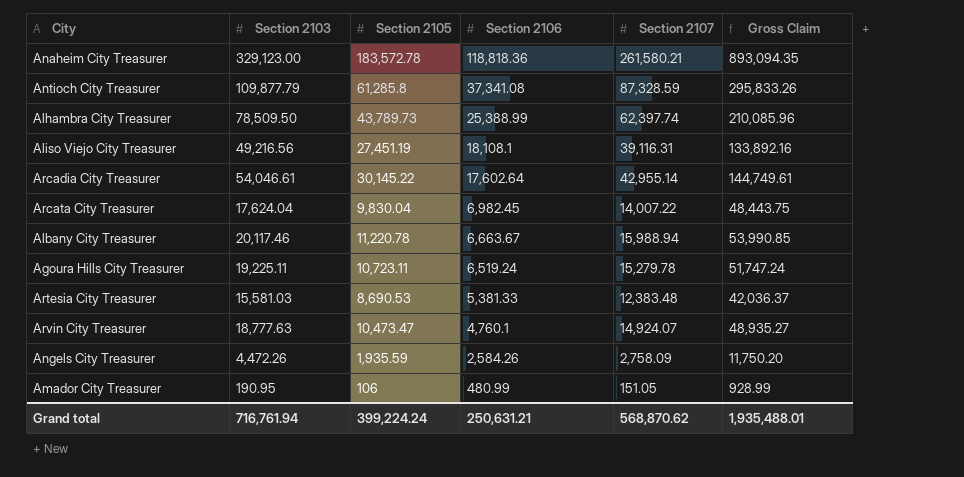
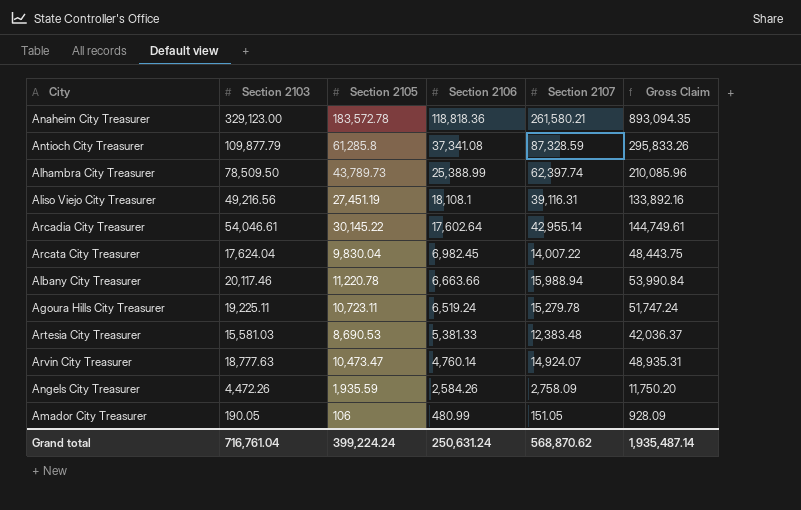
Albany City Treasurer | Section 2106: 6,663.67 -> 6,663.66
Albany City Treasurer | Gross Claim: 53,990.85 -> 53,990.84
Arvin City Treasurer | Section 2106: 4,760.1 -> 4,760.14
Arvin City Treasurer | Gross Claim: 48,935.27 -> 48,935.31
Amador City Treasurer | Section 2103: 190.95 -> 190.05
Amador City Treasurer | Gross Claim: 928.99 -> 928.09
Grand total | Section 2103: 716,761.94 -> 716,761.04
Grand total | Section 2106: 250,631.21 -> 250,631.24
Grand total | Gross Claim: 1,935,488.01 -> 1,935,487.14

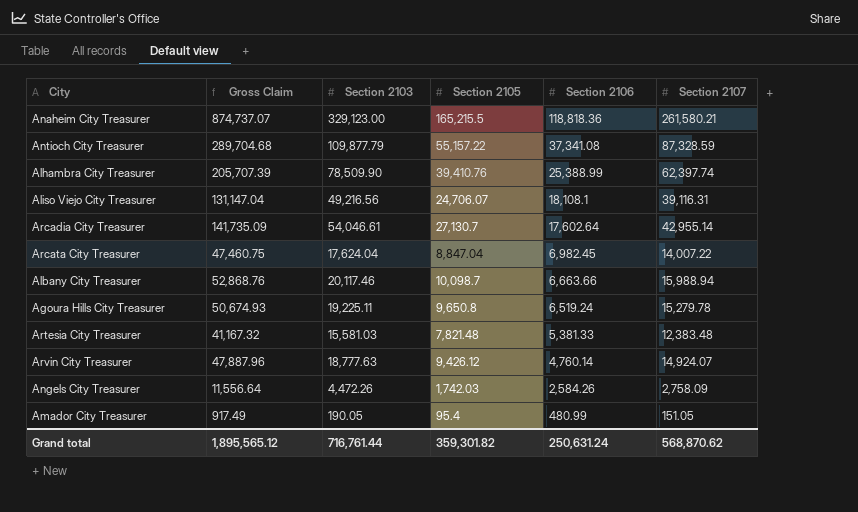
column Gross Claim | position: 6 -> 2
Anaheim City Treasurer | Gross Claim: 893,094.35 -> 874,737.07
Anaheim City Treasurer | Section 2105: 183,572.78 -> 165,215.5
Antioch City Treasurer | Gross Claim: 295,833.26 -> 289,704.68
Antioch City Treasurer | Section 2105: 61,285.8 -> 55,157.22
Alhambra City Treasurer | Gross Claim: 210,085.96 -> 205,707.39
Alhambra City Treasurer | Section 2103: 78,509.50 -> 78,509.90
Alhambra City Treasurer | Section 2105: 43,789.73 -> 39,410.76
Aliso Viejo City Treasurer | Gross Claim: 133,892.16 -> 131,147.04
Aliso Viejo City Treasurer | Section 2105: 27,451.19 -> 24,706.07
Arcadia City Treasurer | Gross Claim: 144,749.61 -> 141,735.09
Arcadia City Treasurer | Section 2105: 30,145.22 -> 27,130.7
Arcata City Treasurer | Gross Claim: 48,443.75 -> 47,460.75
Arcata City Treasurer | Section 2105: 9,830.04 -> 8,847.04
Albany City Treasurer | Gross Claim: 53,990.84 -> 52,868.76
Albany City Treasurer | Section 2105: 11,220.78 -> 10,098.7
Agoura Hills City Treasurer | Gross Claim: 51,747.24 -> 50,674.93
Agoura Hills City Treasurer | Section 2105: 10,723.11 -> 9,650.8
Artesia City Treasurer | Gross Claim: 42,036.37 -> 41,167.32
Artesia City Treasurer | Section 2105: 8,690.53 -> 7,821.48
Arvin City Treasurer | Gross Claim: 48,935.31 -> 47,887.96
Arvin City Treasurer | Section 2105: 10,473.47 -> 9,426.12
Angels City Treasurer | Gross Claim: 11,750.20 -> 11,556.64
Angels City Treasurer | Section 2105: 1,935.59 -> 1,742.03
Amador City Treasurer | Gross Claim: 928.09 -> 917.49
Amador City Treasurer | Section 2105: 106 -> 95.4
Grand total | Gross Claim: 1,935,487.14 -> 1,895,565.12
Grand total | Section 2103: 716,761.04 -> 716,761.44
Grand total | Section 2105: 399,224.24 -> 359,301.82

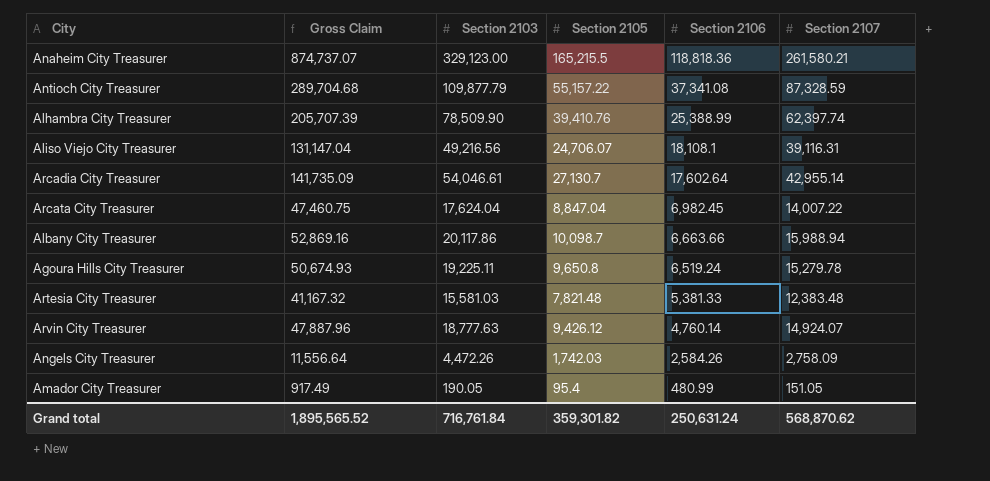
Albany City Treasurer | Gross Claim: 52,868.76 -> 52,869.16
Albany City Treasurer | Section 2103: 20,117.46 -> 20,117.86
Grand total | Gross Claim: 1,895,565.12 -> 1,895,565.52
Grand total | Section 2103: 716,761.44 -> 716,761.84

